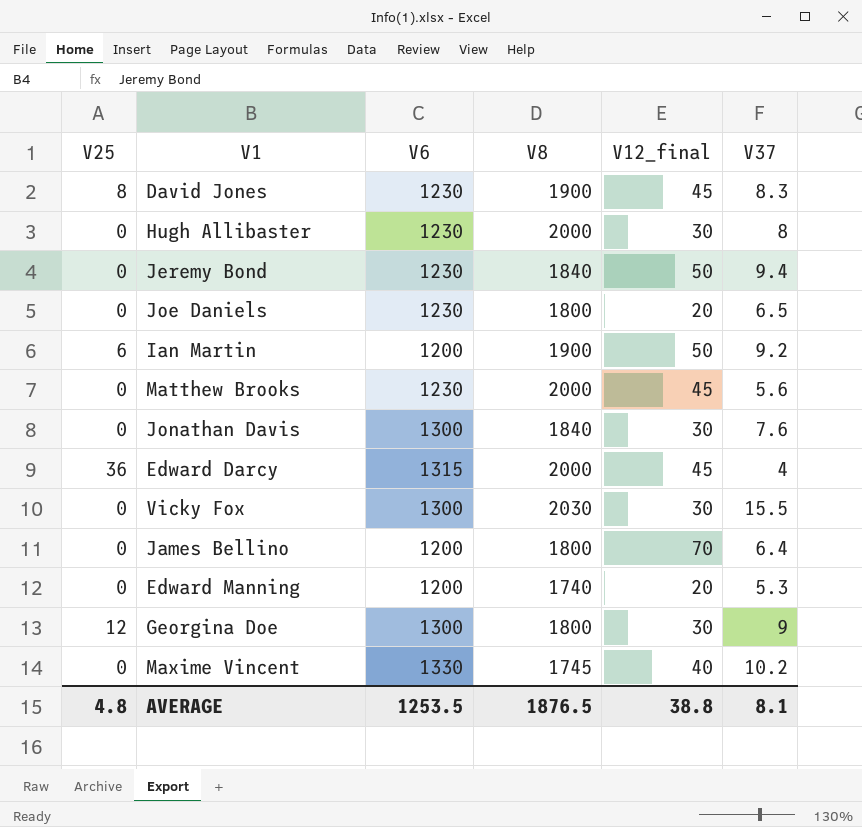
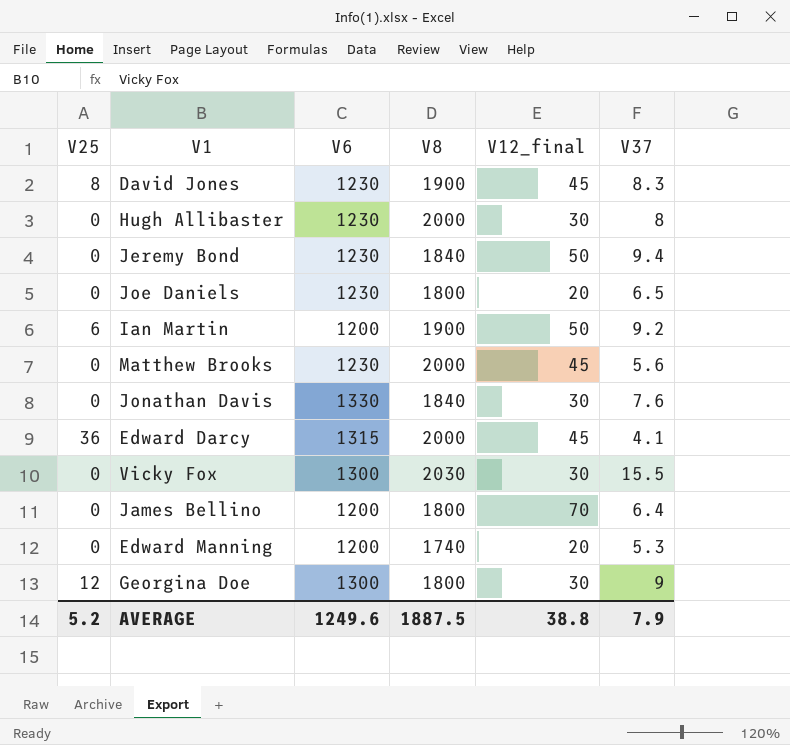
row Maxime Vincent: 0 | 1330 | 1745 | 40 | 10.2 -> none
Jonathan Davis | V6: 1300 -> 1330
Edward Darcy | V37: 4 -> 4.1
AVERAGE | V25: 4.8 -> 5.2
AVERAGE | V6: 1253.5 -> 1249.6
AVERAGE | V8: 1876.5 -> 1887.5
AVERAGE | V37: 8.1 -> 7.9

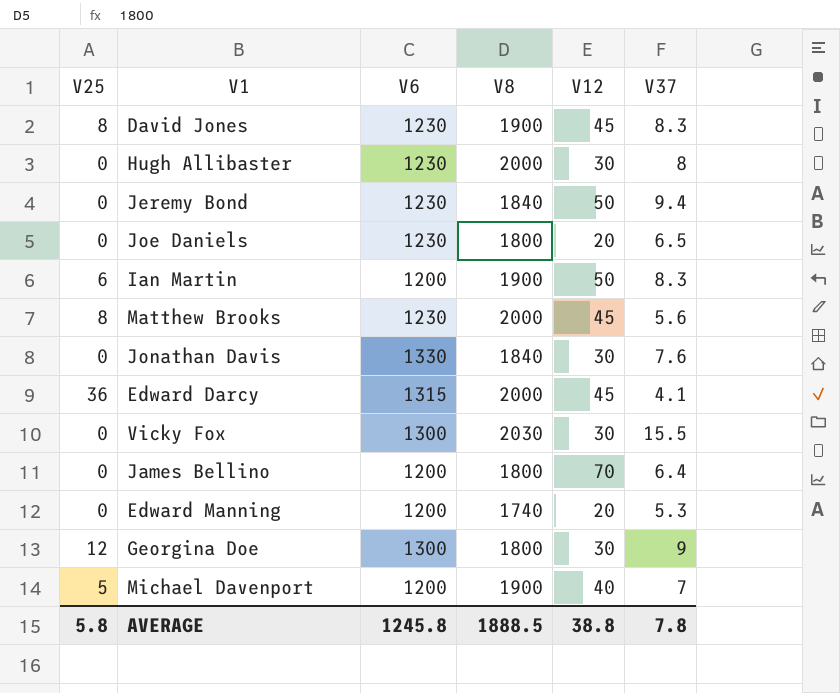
column name: V12_final -> V12
Ian Martin | V37: 9.2 -> 8.3
Matthew Brooks | V25: 0 -> 8
row Michael Davenport: none -> 5 | 1200 | 1900 | 40 | 7
AVERAGE | V25: 5.2 -> 5.8
AVERAGE | V6: 1249.6 -> 1245.8
AVERAGE | V8: 1887.5 -> 1888.5
AVERAGE | V37: 7.9 -> 7.8

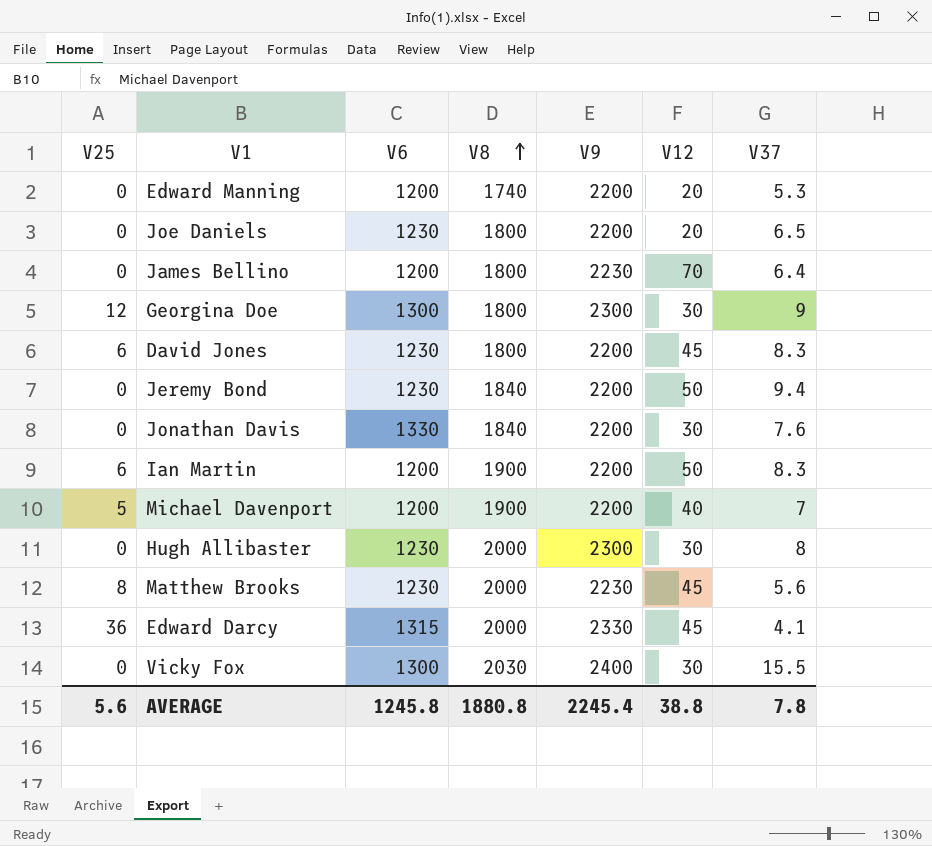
row order: none -> V8 ascending
column V9 | position: none -> 5
David Jones | V25: 8 -> 6
David Jones | V8: 1900 -> 1800
AVERAGE | V25: 5.8 -> 5.6
AVERAGE | V8: 1888.5 -> 1880.8

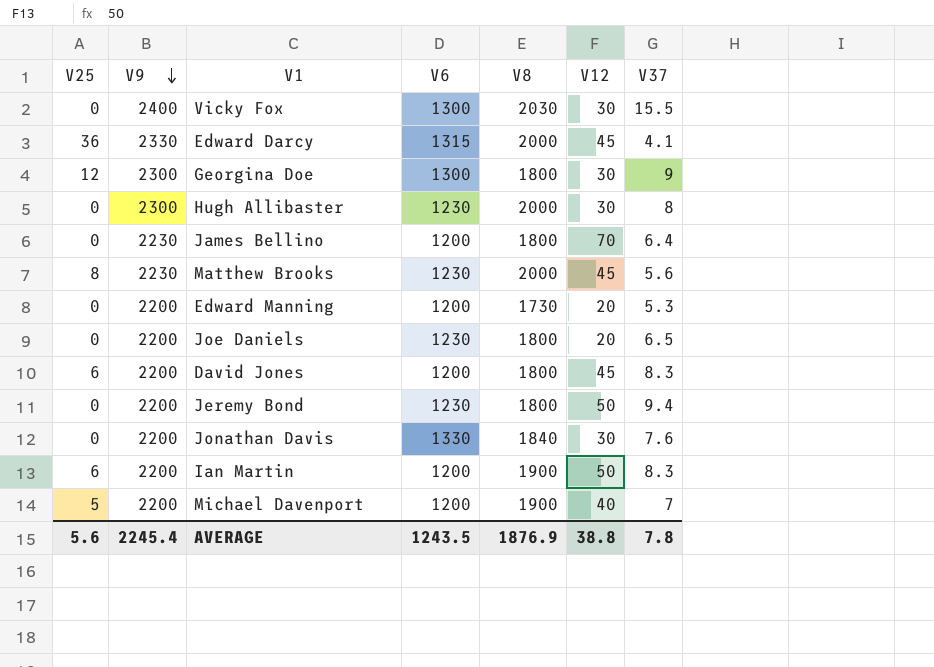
row order: V8 ascending -> V9 descending
column V9 | position: 5 -> 2
Edward Manning | V8: 1740 -> 1730
David Jones | V6: 1230 -> 1200
Jeremy Bond | V8: 1840 -> 1800
AVERAGE | V6: 1245.8 -> 1243.5
AVERAGE | V8: 1880.8 -> 1876.9

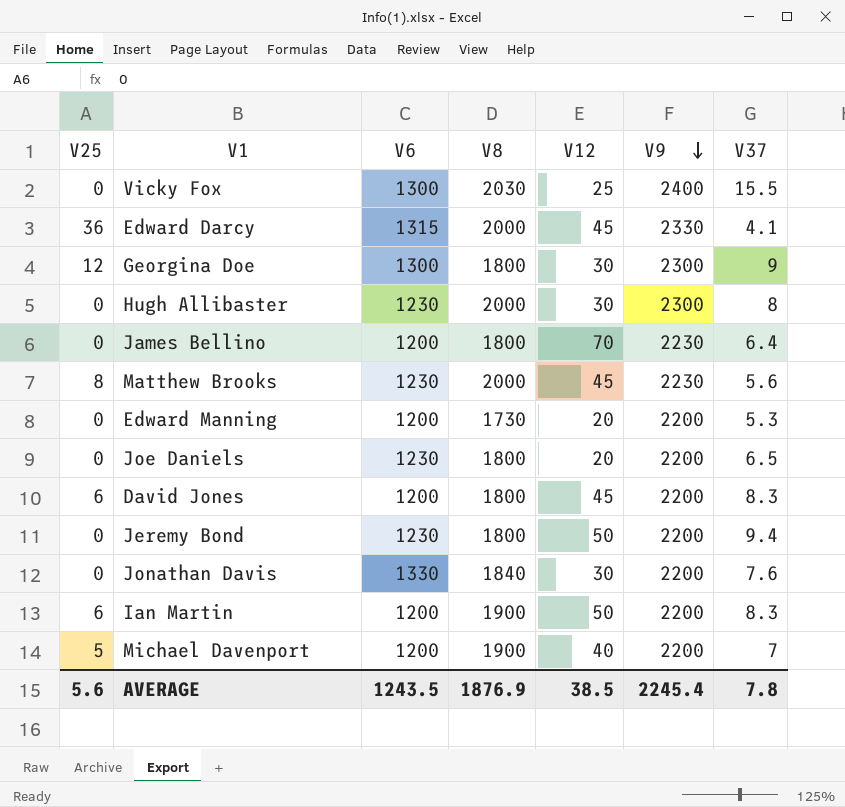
column V9 | position: 2 -> 6
Vicky Fox | V12: 30 -> 25
AVERAGE | V12: 38.8 -> 38.5

